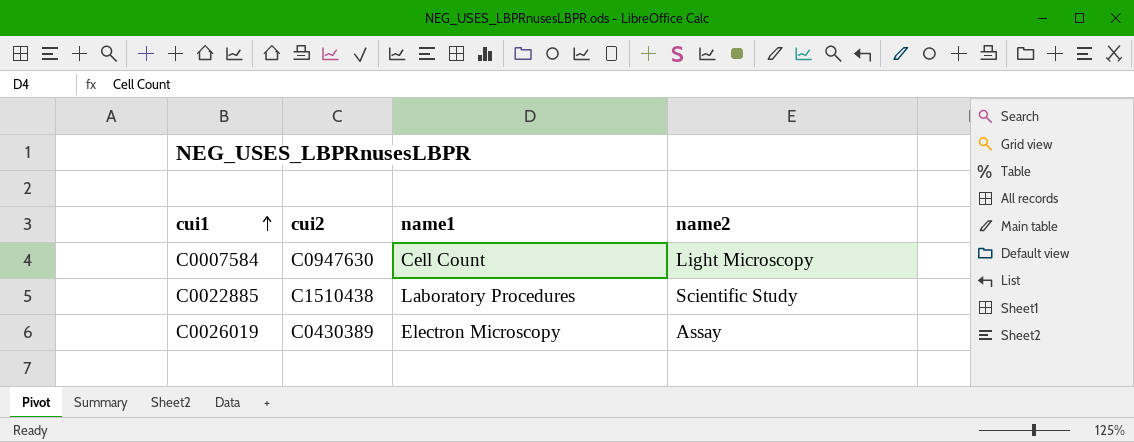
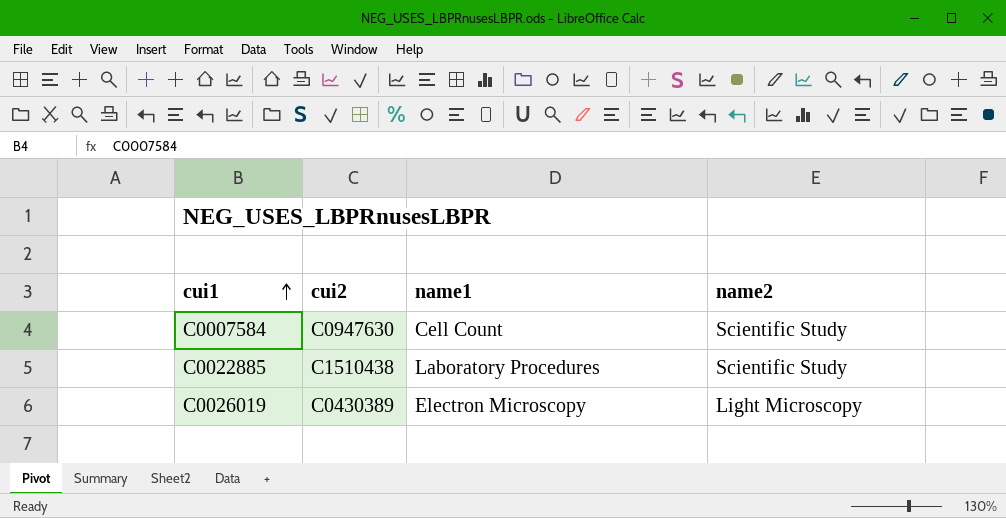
C0007584 | name2: Light Microscopy -> Scientific Study
C0026019 | name2: Assay -> Light Microscopy

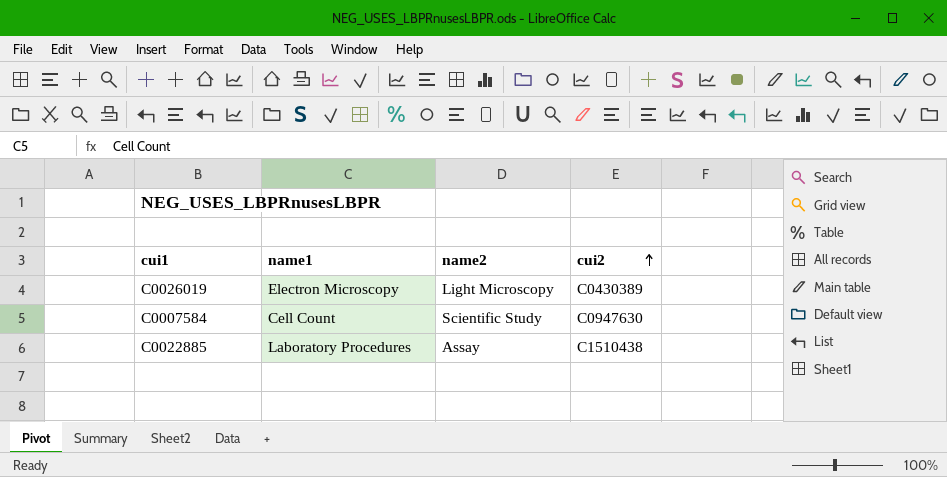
row order: cui1 ascending -> cui2 ascending
column cui2 | position: 2 -> 4
C0022885 | name2: Scientific Study -> Assay

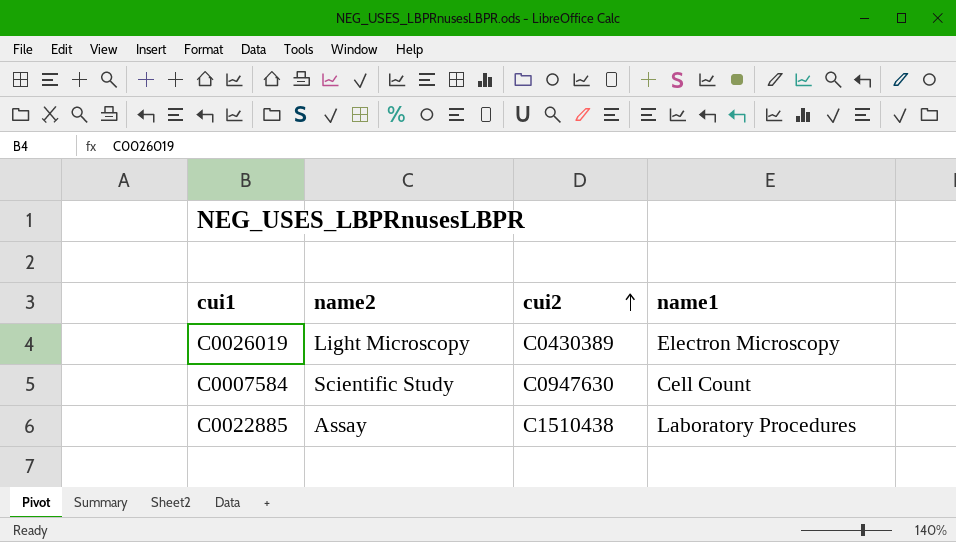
column name1 | position: 2 -> 4

